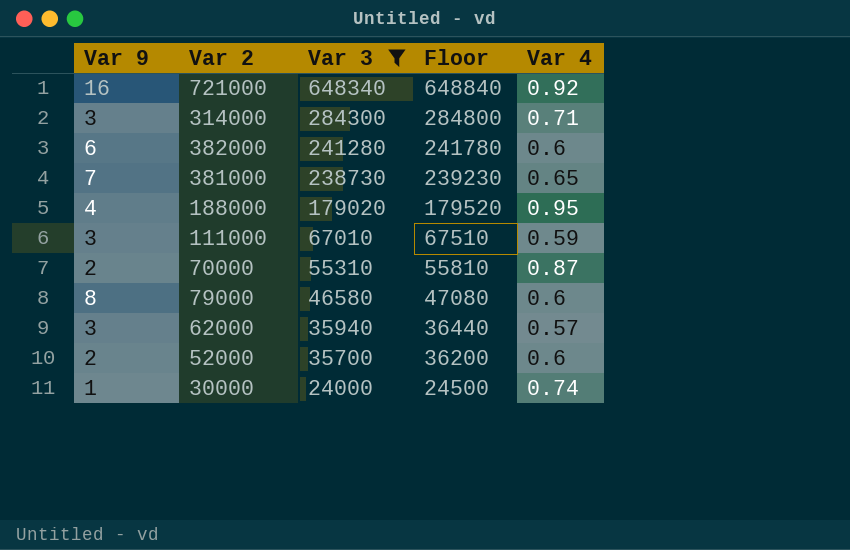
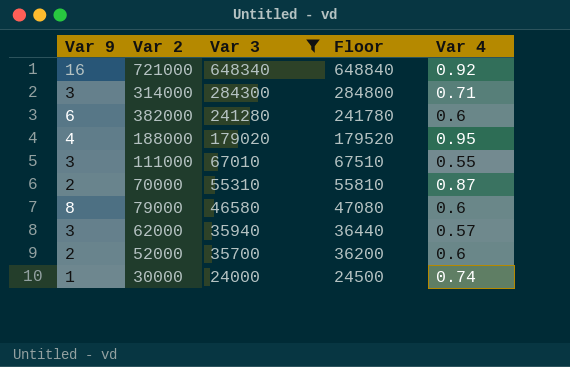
row 381000: 7 | 238730 | 239230 | 0.65 -> none
111000 | Var 4: 0.59 -> 0.55

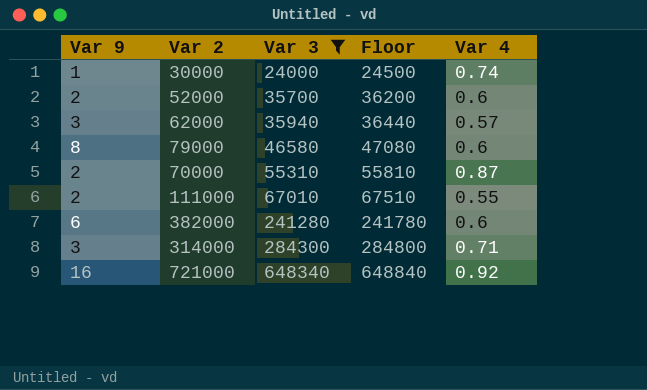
row order: Var 3 descending -> Var 3 ascending
row 188000: 4 | 179020 | 179520 | 0.95 -> none
111000 | Var 9: 3 -> 2

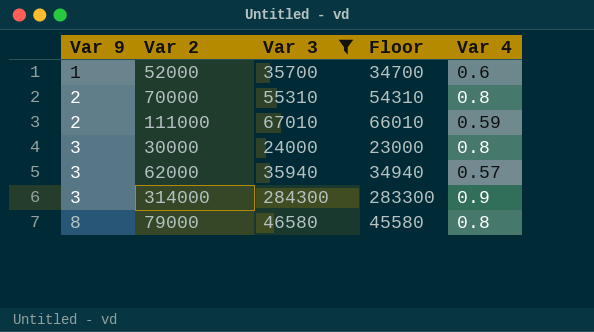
row order: Var 3 ascending -> Var 9 ascending
column Floor | formula: [Var 3] + 500 -> [Var 3] - 1000
row 382000: 6 | 241280 | 241780 | 0.6 -> none
row 721000: 16 | 648340 | 648840 | 0.92 -> none
52000 | Var 9: 2 -> 1
70000 | Var 4: 0.87 -> 0.8
111000 | Var 4: 0.55 -> 0.59
30000 | Var 9: 1 -> 3
30000 | Var 4: 0.74 -> 0.8
314000 | Var 4: 0.71 -> 0.9
79000 | Var 4: 0.6 -> 0.8

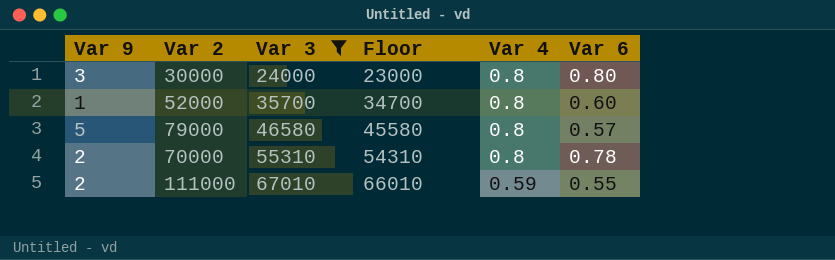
row order: Var 9 ascending -> Var 3 ascending
column Var 6 | position: none -> 6
row 62000: 3 | 35940 | 34940 | 0.57 -> none
row 314000: 3 | 284300 | 283300 | 0.9 -> none
52000 | Var 4: 0.6 -> 0.8
79000 | Var 9: 8 -> 5

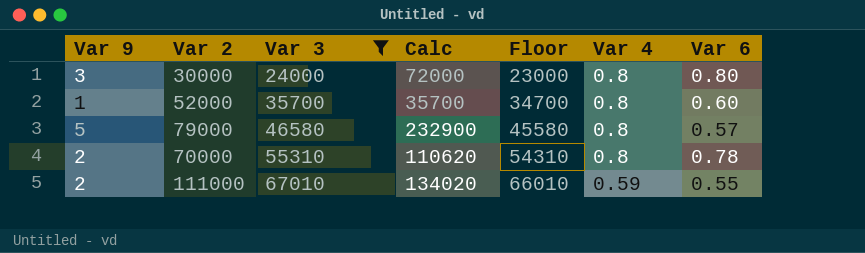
column Calc | formula: none -> [Var 9] * [Var 3]

